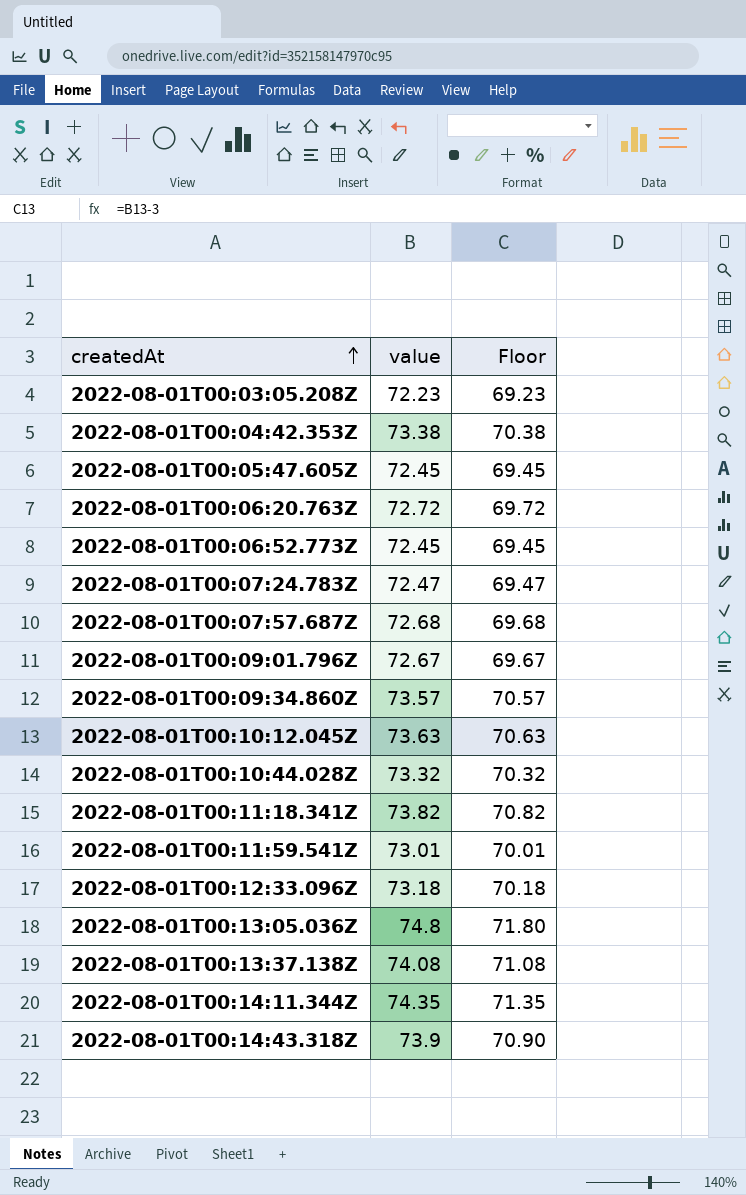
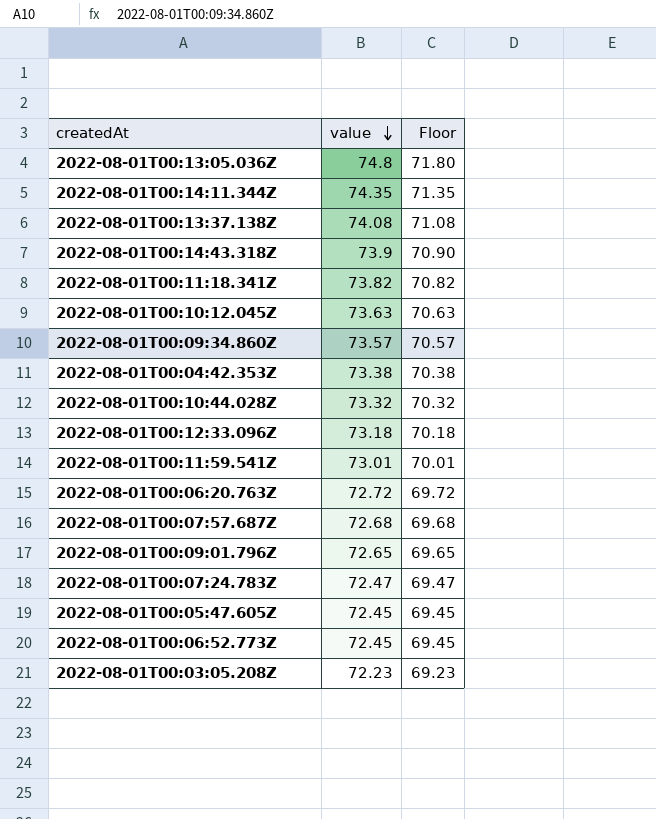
row order: createdAt ascending -> value descending
2022-08-01T00:09:01.796Z | value: 72.67 -> 72.65
2022-08-01T00:09:01.796Z | Floor: 69.67 -> 69.65

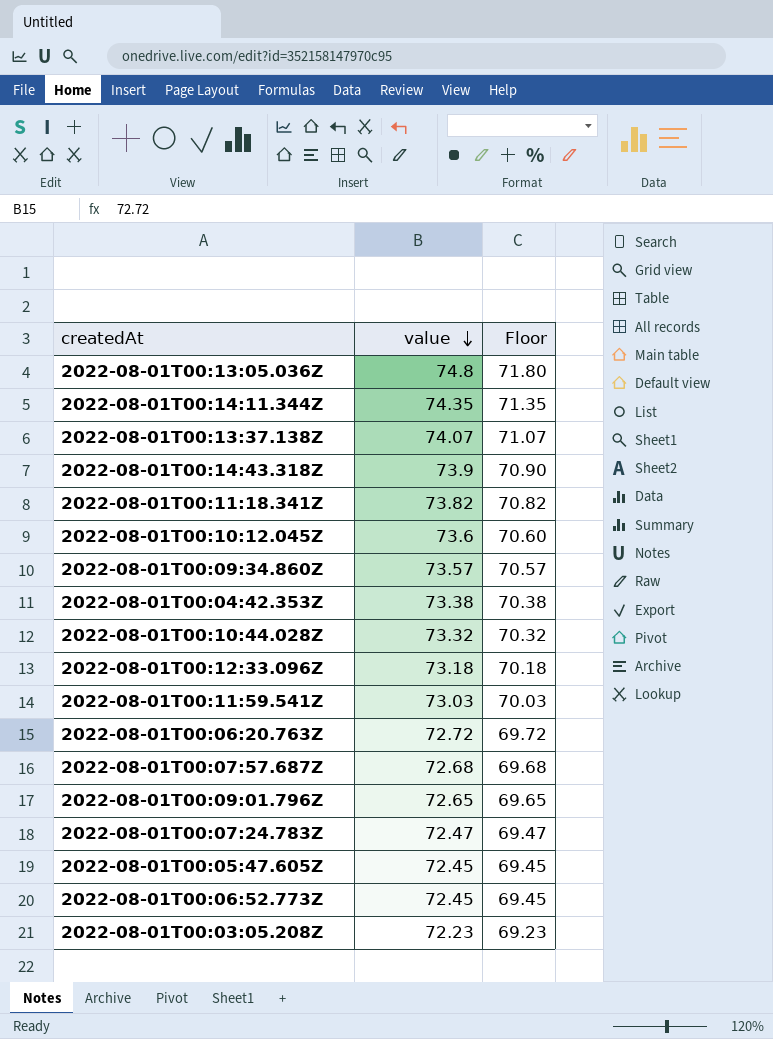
2022-08-01T00:13:37.138Z | value: 74.08 -> 74.07
2022-08-01T00:13:37.138Z | Floor: 71.08 -> 71.07
2022-08-01T00:10:12.045Z | value: 73.63 -> 73.6
2022-08-01T00:10:12.045Z | Floor: 70.63 -> 70.60
2022-08-01T00:11:59.541Z | value: 73.01 -> 73.03
2022-08-01T00:11:59.541Z | Floor: 70.01 -> 70.03

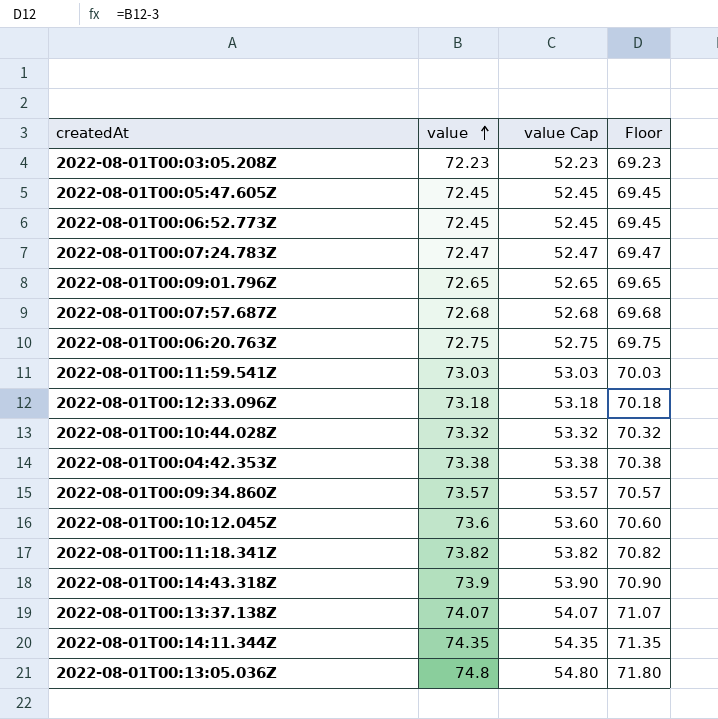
row order: value descending -> value ascending
column value Cap | formula: none -> [value] - 20
2022-08-01T00:06:20.763Z | value: 72.72 -> 72.75
2022-08-01T00:06:20.763Z | Floor: 69.72 -> 69.75

